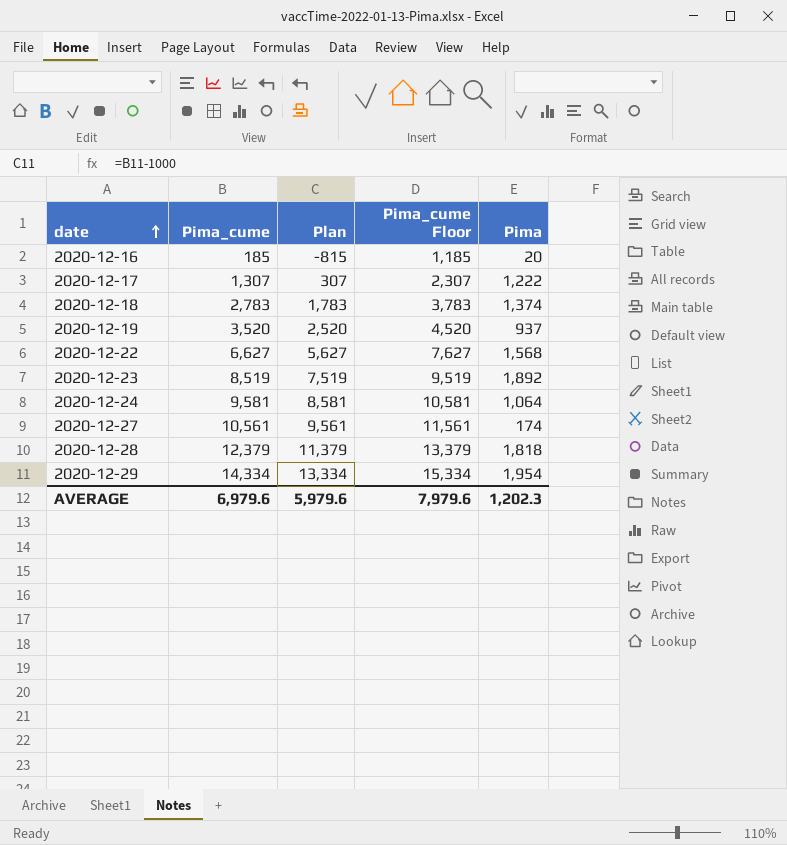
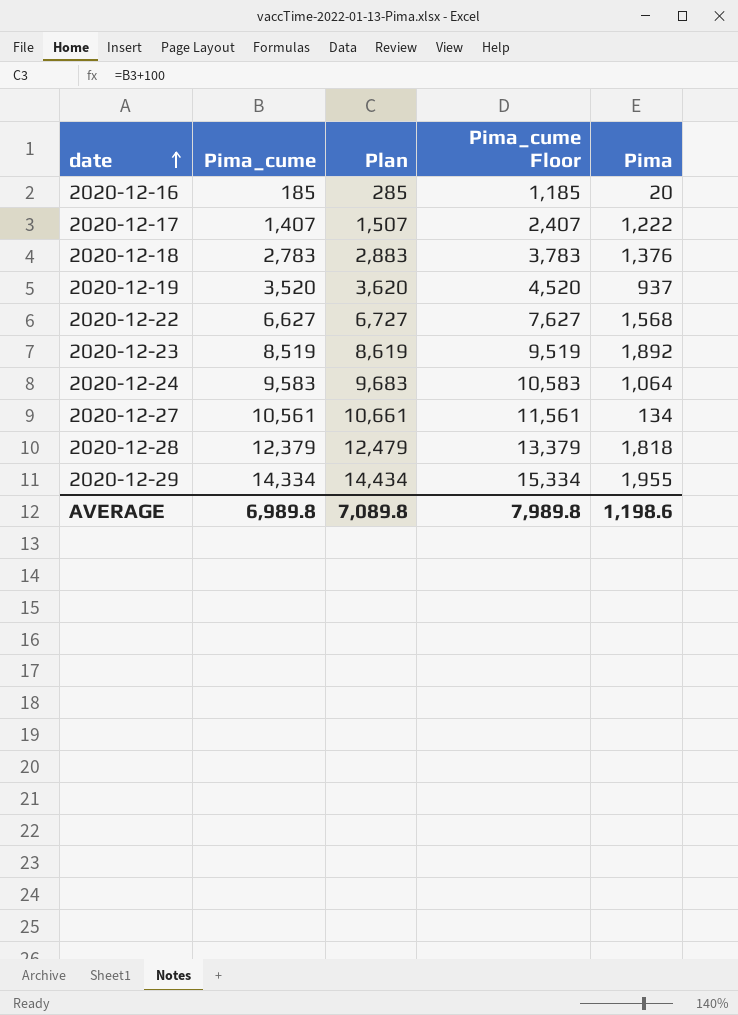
column Plan | formula: [Pima_cume] - 1000 -> [Pima_cume] + 100
2020-12-17 | Pima_cume: 1,307 -> 1,407
2020-12-17 | Pima_cume Floor: 2,307 -> 2,407
2020-12-18 | Pima: 1,374 -> 1,376
2020-12-24 | Pima_cume: 9,581 -> 9,583
2020-12-24 | Pima_cume Floor: 10,581 -> 10,583
2020-12-27 | Pima: 174 -> 134
2020-12-29 | Pima: 1,954 -> 1,955
AVERAGE | Pima_cume: 6,979.6 -> 6,989.8
AVERAGE | Plan: 5,979.6 -> 7,089.8
AVERAGE | Pima_cume Floor: 7,979.6 -> 7,989.8
AVERAGE | Pima: 1,202.3 -> 1,198.6

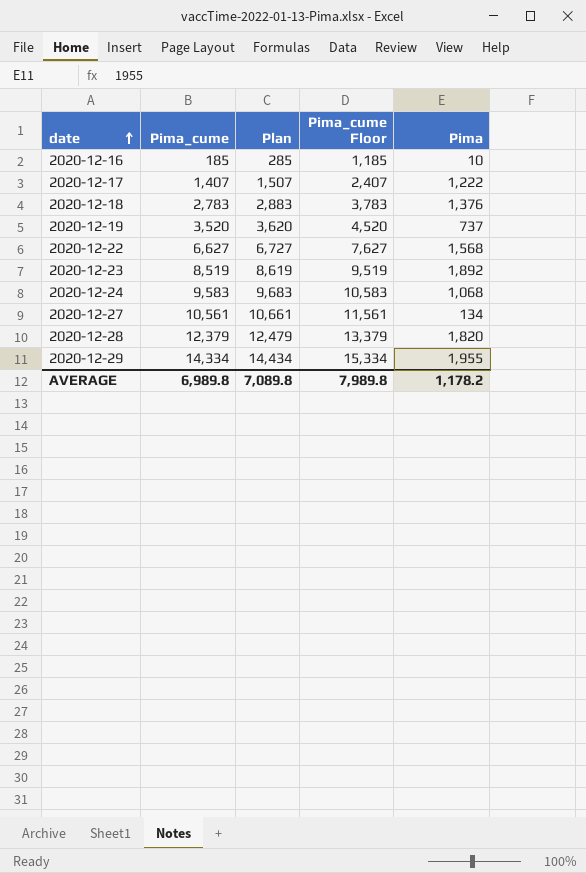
2020-12-16 | Pima: 20 -> 10
2020-12-19 | Pima: 937 -> 737
2020-12-24 | Pima: 1,064 -> 1,068
2020-12-28 | Pima: 1,818 -> 1,820
AVERAGE | Pima: 1,198.6 -> 1,178.2

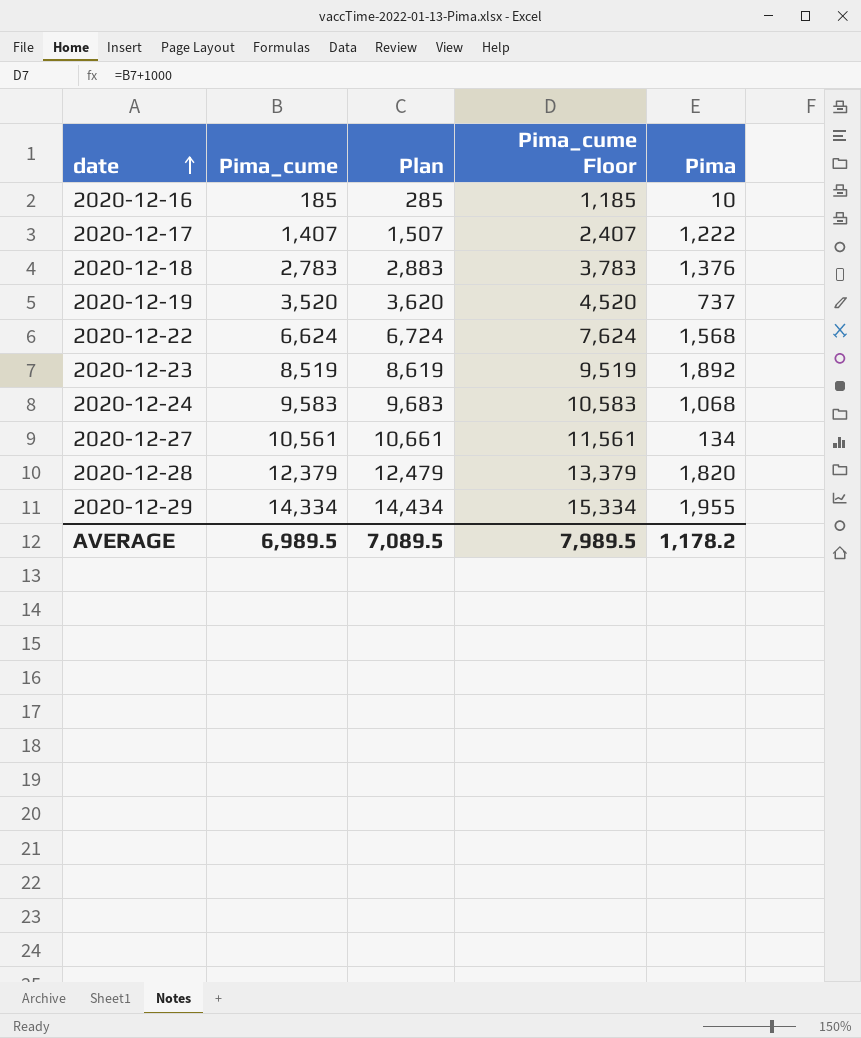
2020-12-22 | Pima_cume: 6,627 -> 6,624
2020-12-22 | Plan: 6,727 -> 6,724
2020-12-22 | Pima_cume Floor: 7,627 -> 7,624
AVERAGE | Pima_cume: 6,989.8 -> 6,989.5
AVERAGE | Plan: 7,089.8 -> 7,089.5
AVERAGE | Pima_cume Floor: 7,989.8 -> 7,989.5

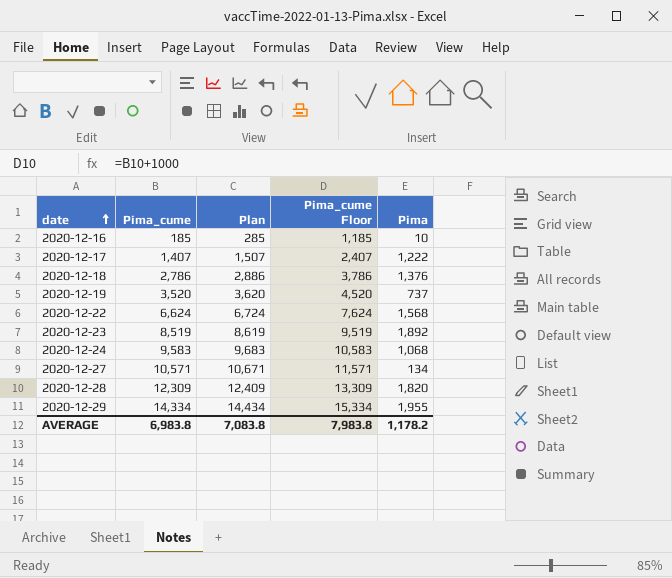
2020-12-18 | Pima_cume: 2,783 -> 2,786
2020-12-18 | Plan: 2,883 -> 2,886
2020-12-18 | Pima_cume Floor: 3,783 -> 3,786
2020-12-27 | Pima_cume: 10,561 -> 10,571
2020-12-27 | Plan: 10,661 -> 10,671
2020-12-27 | Pima_cume Floor: 11,561 -> 11,571
2020-12-28 | Pima_cume: 12,379 -> 12,309
2020-12-28 | Plan: 12,479 -> 12,409
2020-12-28 | Pima_cume Floor: 13,379 -> 13,309
AVERAGE | Pima_cume: 6,989.5 -> 6,983.8
AVERAGE | Plan: 7,089.5 -> 7,083.8
AVERAGE | Pima_cume Floor: 7,989.5 -> 7,983.8

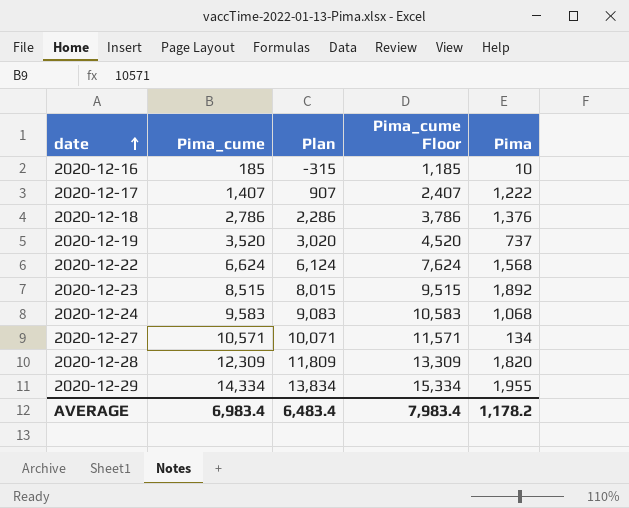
column Plan | formula: [Pima_cume] + 100 -> [Pima_cume] - 500
2020-12-23 | Pima_cume: 8,519 -> 8,515
2020-12-23 | Pima_cume Floor: 9,519 -> 9,515
AVERAGE | Pima_cume: 6,983.8 -> 6,983.4
AVERAGE | Plan: 7,083.8 -> 6,483.4
AVERAGE | Pima_cume Floor: 7,983.8 -> 7,983.4

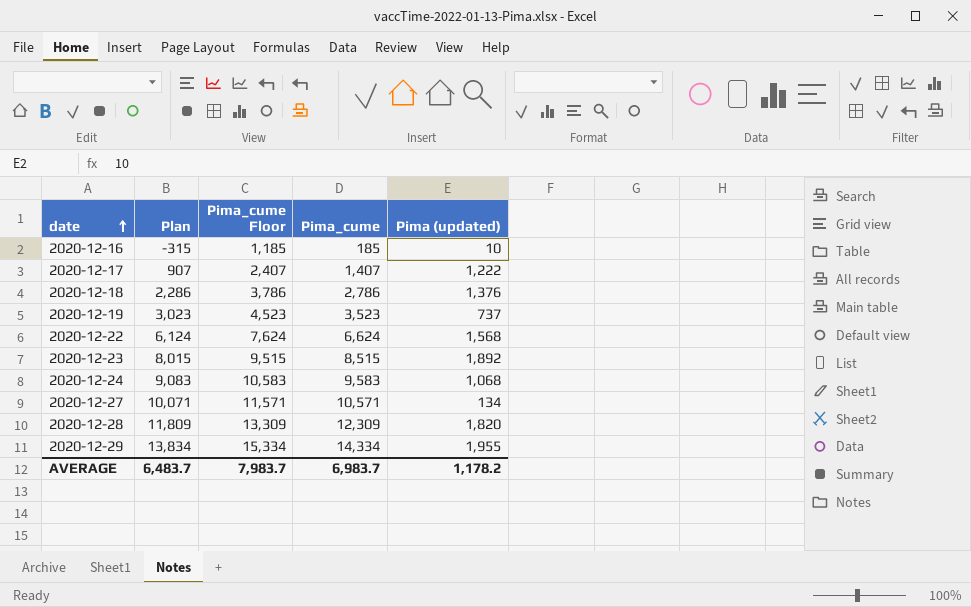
column Pima_cume | position: 2 -> 4
column name: Pima -> Pima (updated)
2020-12-19 | Plan: 3,020 -> 3,023
2020-12-19 | Pima_cume Floor: 4,520 -> 4,523
2020-12-19 | Pima_cume: 3,520 -> 3,523
AVERAGE | Plan: 6,483.4 -> 6,483.7
AVERAGE | Pima_cume Floor: 7,983.4 -> 7,983.7
AVERAGE | Pima_cume: 6,983.4 -> 6,983.7

